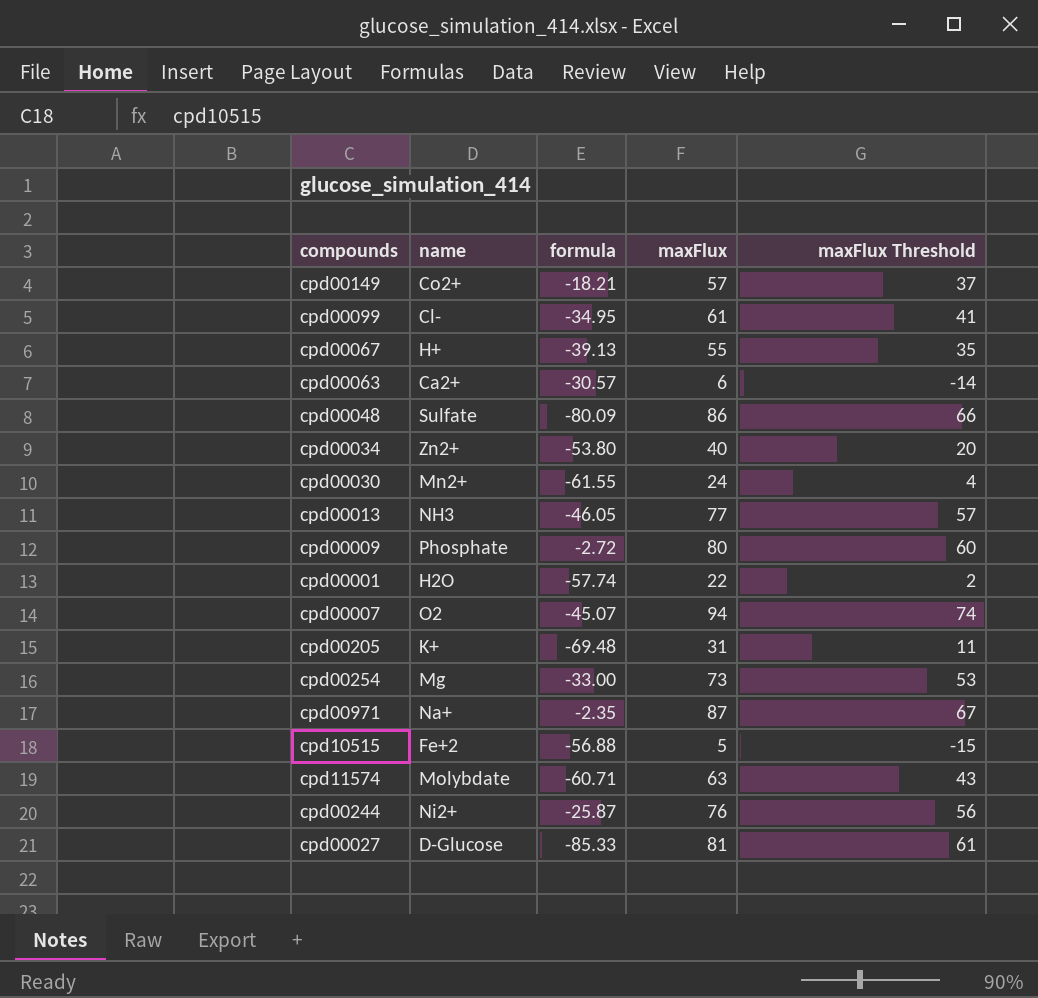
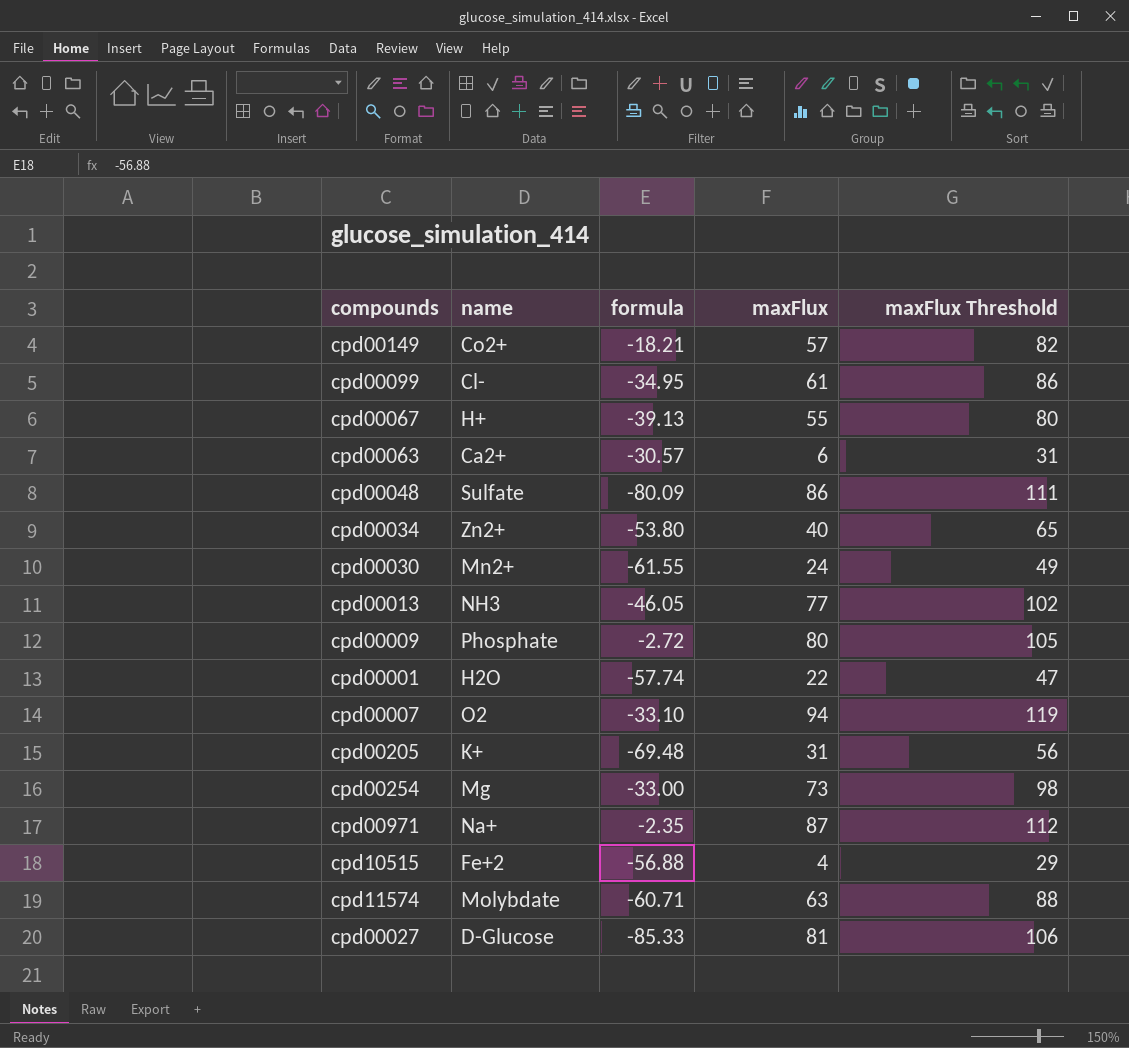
column maxFlux Threshold | formula: [maxFlux] - 20 -> [maxFlux] + 25
row cpd00244: Ni2+ | -25.87 | 76 | 56 -> none
cpd00007 | formula: -45.07 -> -33.10
cpd10515 | maxFlux: 5 -> 4

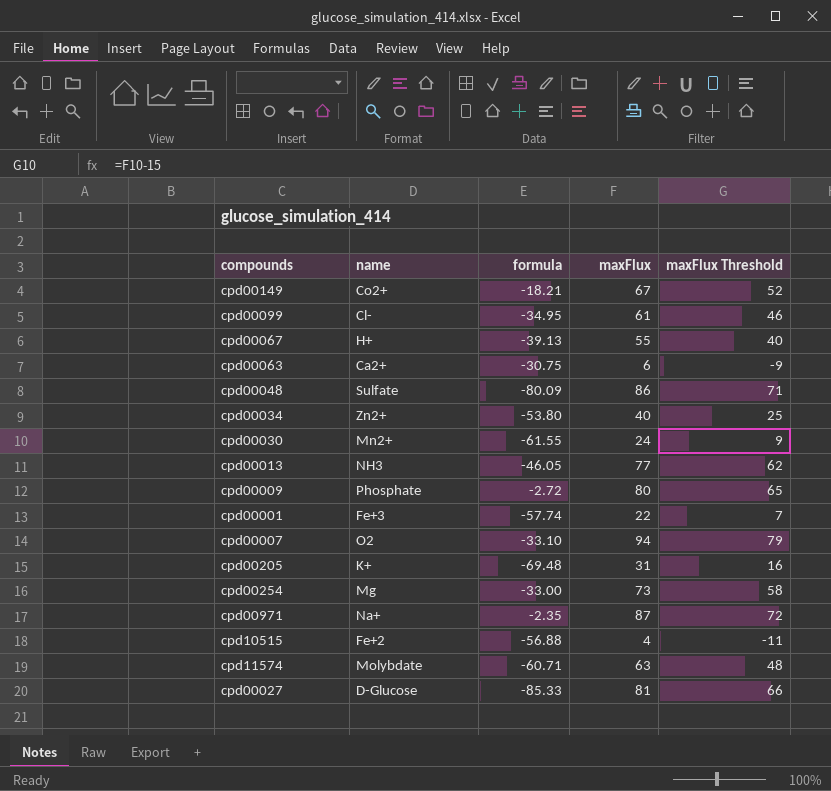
column maxFlux Threshold | formula: [maxFlux] + 25 -> [maxFlux] - 15
cpd00149 | maxFlux: 57 -> 67
cpd00063 | formula: -30.57 -> -30.75
cpd00001 | name: H2O -> Fe+3

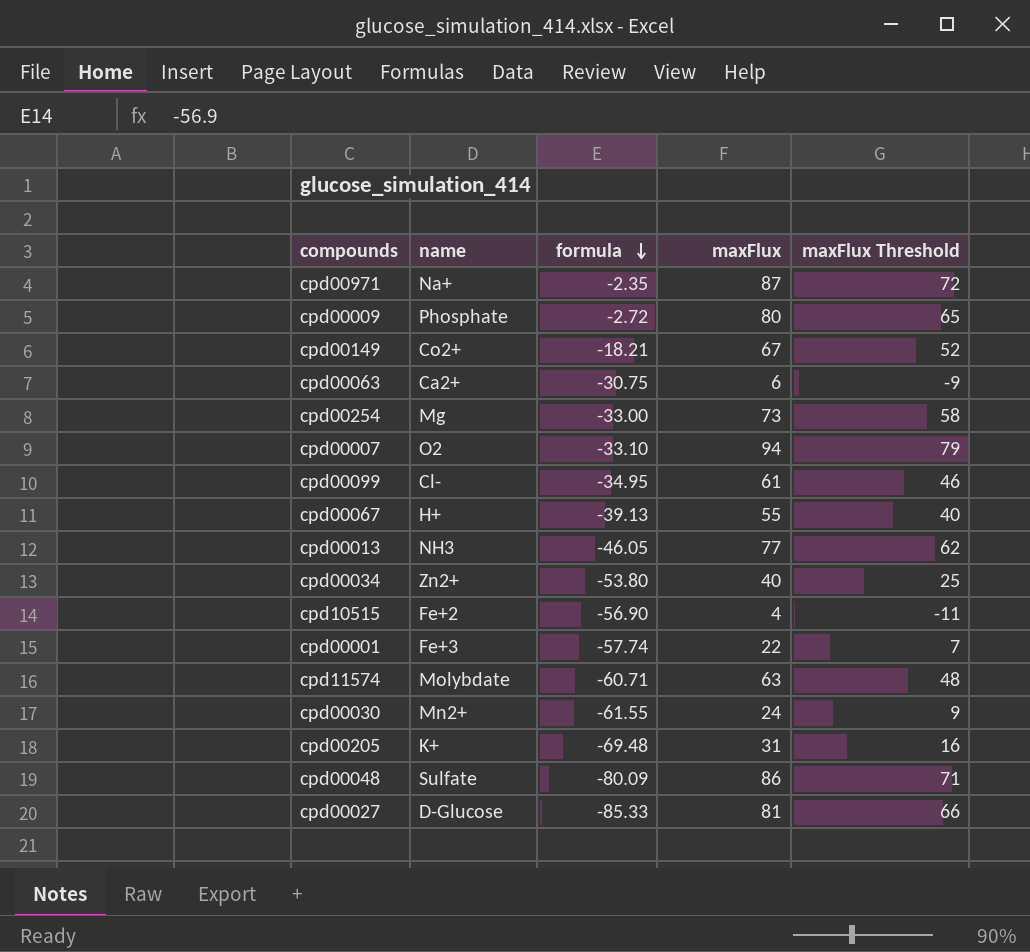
row order: none -> formula descending
cpd10515 | formula: -56.88 -> -56.90

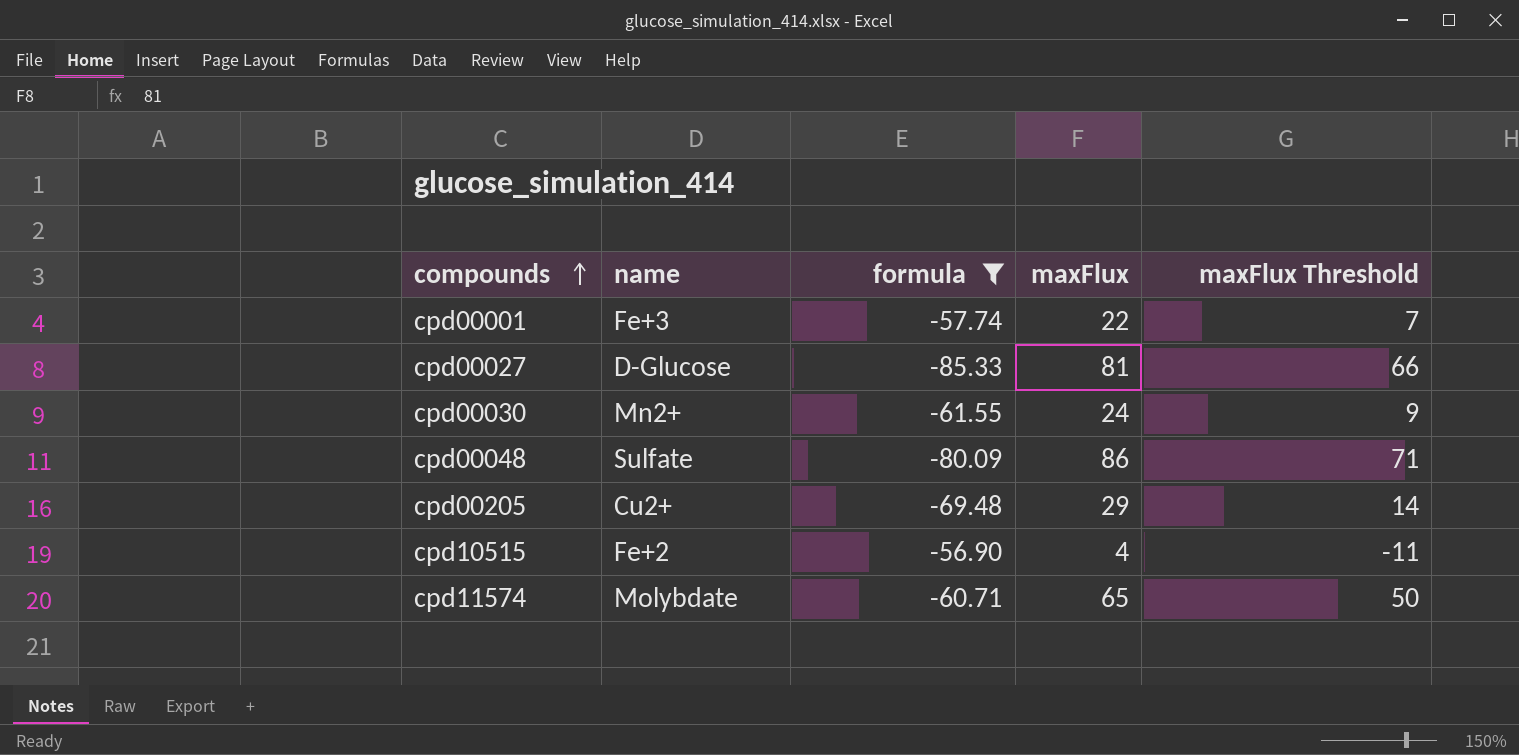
filter: none -> formula <= -56.90
row order: formula descending -> compounds ascending
cpd00205 | name: K+ -> Cu2+
cpd00205 | maxFlux: 31 -> 29
cpd00205 | maxFlux Threshold: 16 -> 14
cpd11574 | maxFlux: 63 -> 65
cpd11574 | maxFlux Threshold: 48 -> 50

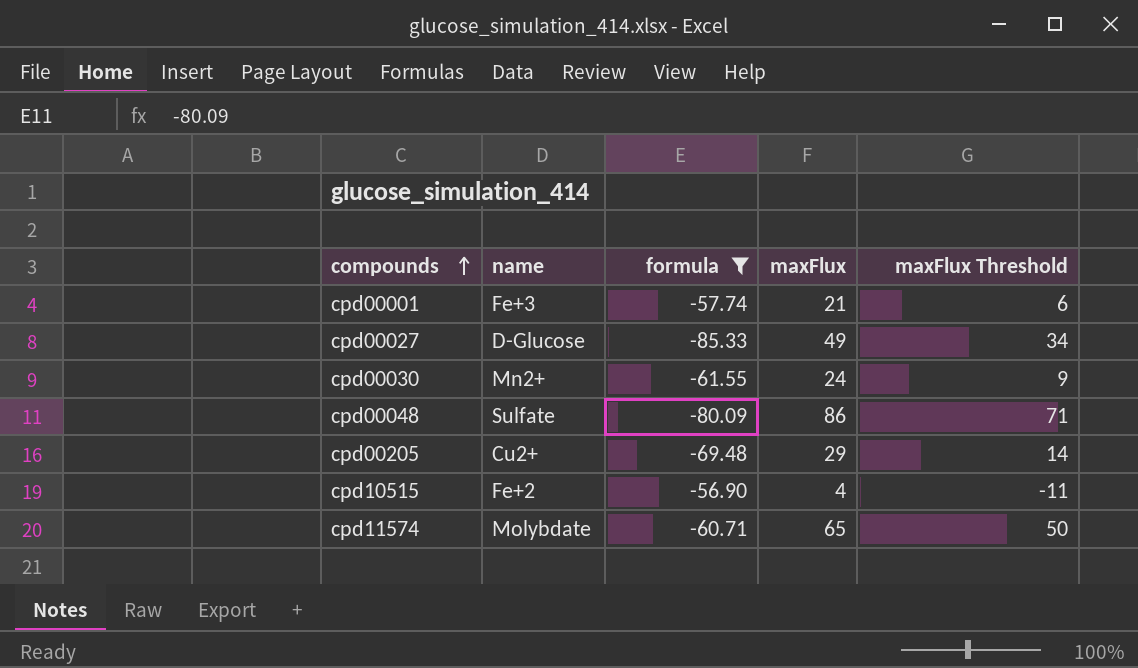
cpd00001 | maxFlux: 22 -> 21
cpd00001 | maxFlux Threshold: 7 -> 6
cpd00027 | maxFlux: 81 -> 49
cpd00027 | maxFlux Threshold: 66 -> 34

